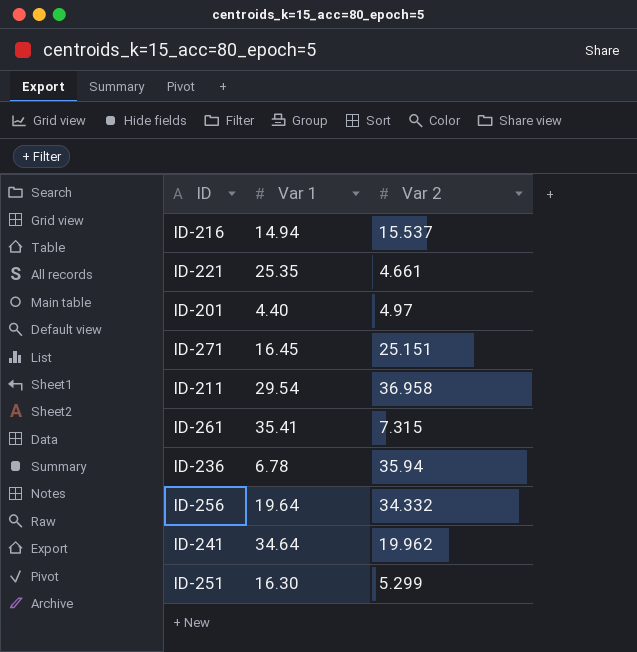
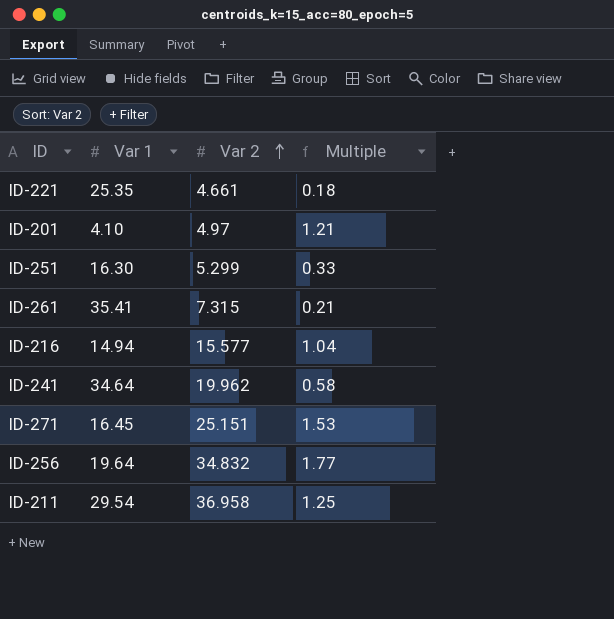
row order: none -> Var 2 ascending
column Multiple | formula: none -> [Var 2] / [Var 1]
row ID-236: 6.78 | 35.94 -> none
ID-201 | Var 1: 4.40 -> 4.10
ID-216 | Var 2: 15.537 -> 15.577
ID-256 | Var 2: 34.332 -> 34.832

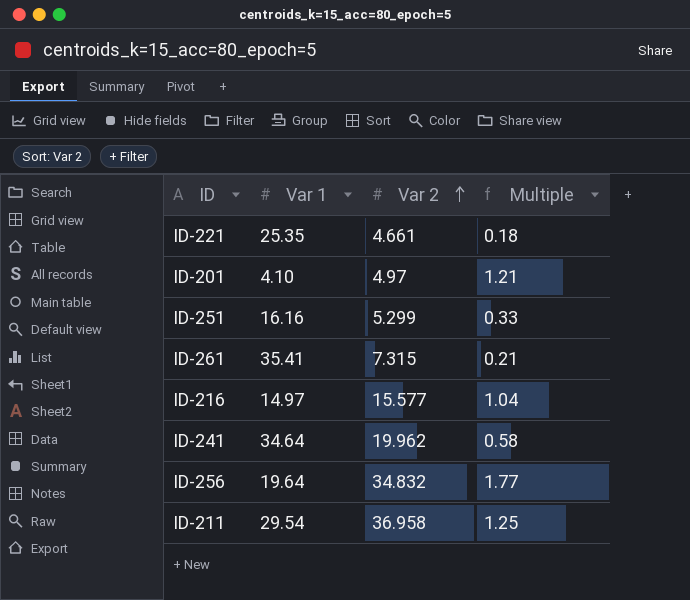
row ID-271: 16.45 | 25.151 | 1.53 -> none
ID-251 | Var 1: 16.30 -> 16.16
ID-216 | Var 1: 14.94 -> 14.97

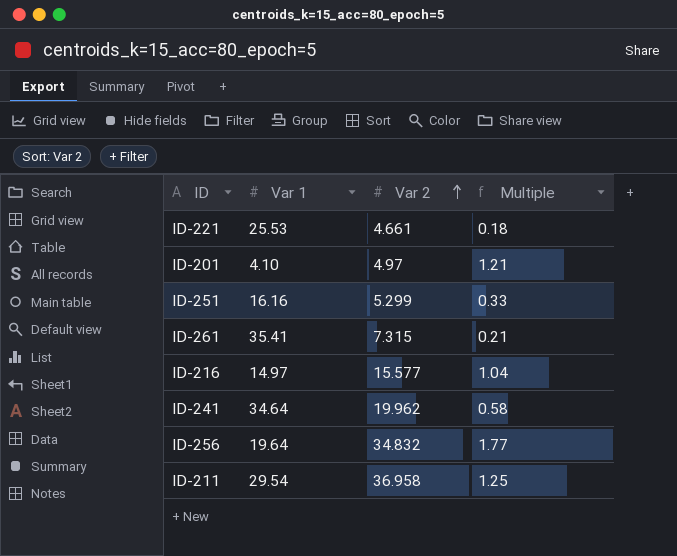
ID-221 | Var 1: 25.35 -> 25.53

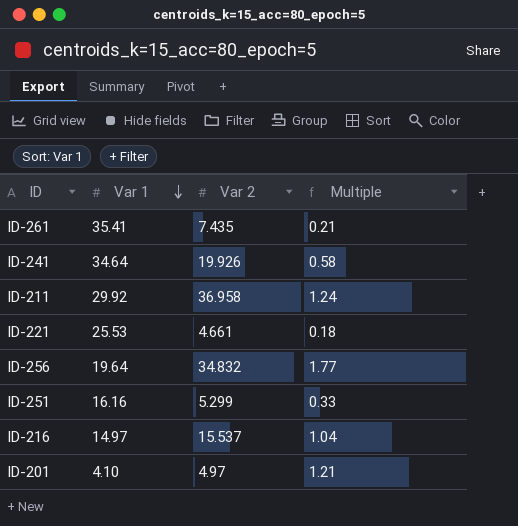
row order: Var 2 ascending -> Var 1 descending
ID-261 | Var 2: 7.315 -> 7.435
ID-241 | Var 2: 19.962 -> 19.926
ID-211 | Var 1: 29.54 -> 29.92
ID-211 | Multiple: 1.25 -> 1.24
ID-216 | Var 2: 15.577 -> 15.537

